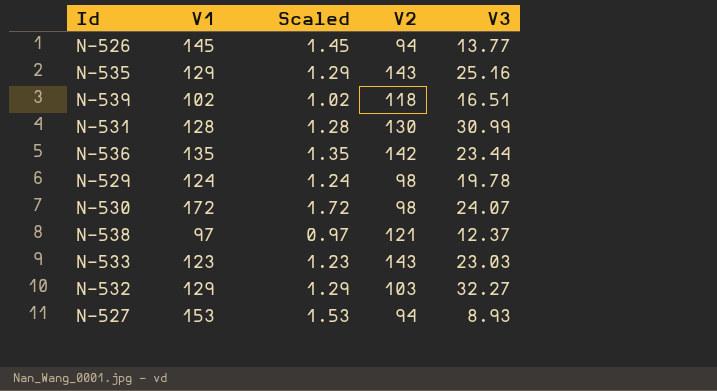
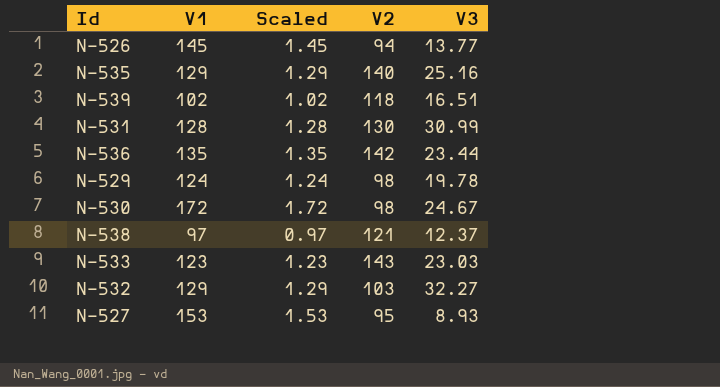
N-535 | V2: 143 -> 140
N-530 | V3: 24.07 -> 24.67
N-527 | V2: 94 -> 95

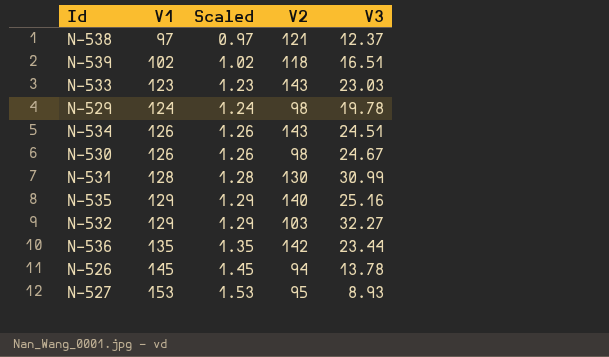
row order: none -> V1 ascending
row N-534: none -> 126 | 1.26 | 143 | 24.51
N-530 | V1: 172 -> 126
N-530 | Scaled: 1.72 -> 1.26
N-526 | V3: 13.77 -> 13.78

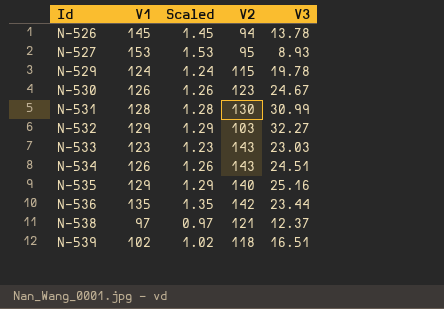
row order: V1 ascending -> Id ascending
N-529 | V2: 98 -> 115
N-530 | V2: 98 -> 123

